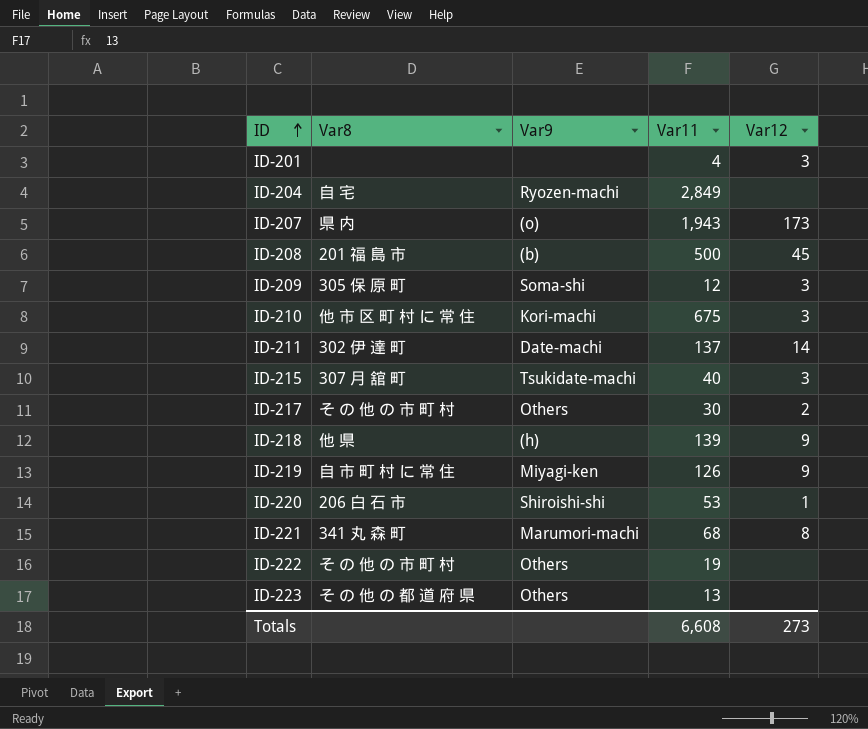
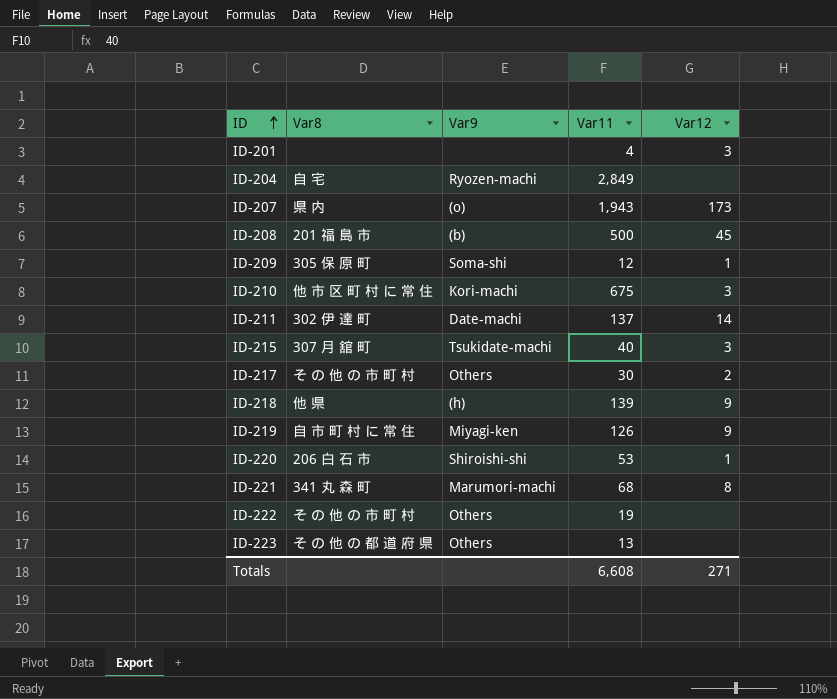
ID-209 | Var12: 3 -> 1
Totals | Var12: 273 -> 271

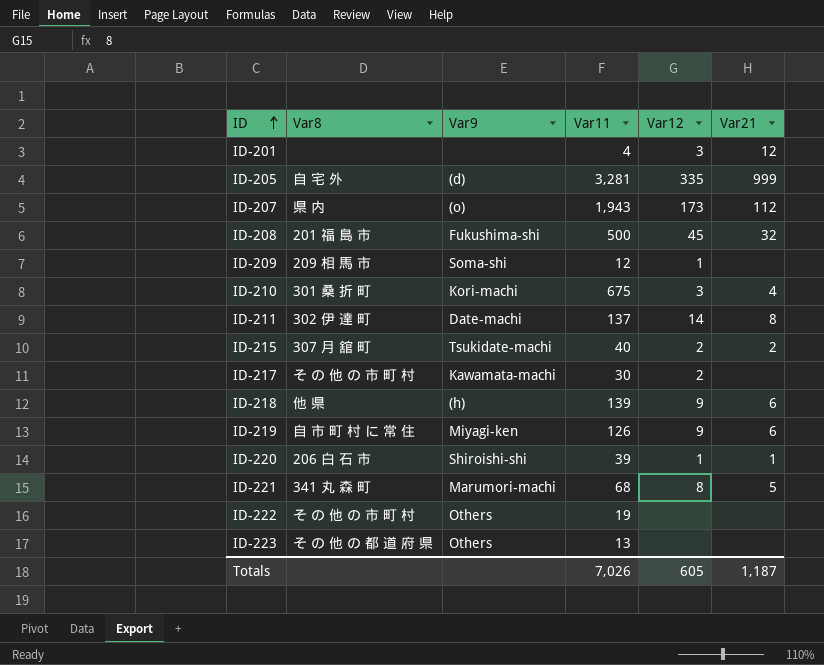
column Var21 | position: none -> 6
row ID-204: 自 宅 | Ryozen-machi | 2,849 | none -> none
row ID-205: none -> 自 宅 外 | (d) | 3,281 | 335 | 999
ID-208 | Var9: (b) -> Fukushima-shi
ID-209 | Var8: 305 保 原 町 -> 209 相 馬 市
ID-210 | Var8: 他 市 区 町 村 に 常 住 -> 301 桑 折 町
ID-215 | Var12: 3 -> 2
ID-217 | Var9: Others -> Kawamata-machi
ID-220 | Var11: 53 -> 39
Totals | Var11: 6,608 -> 7,026
Totals | Var12: 271 -> 605

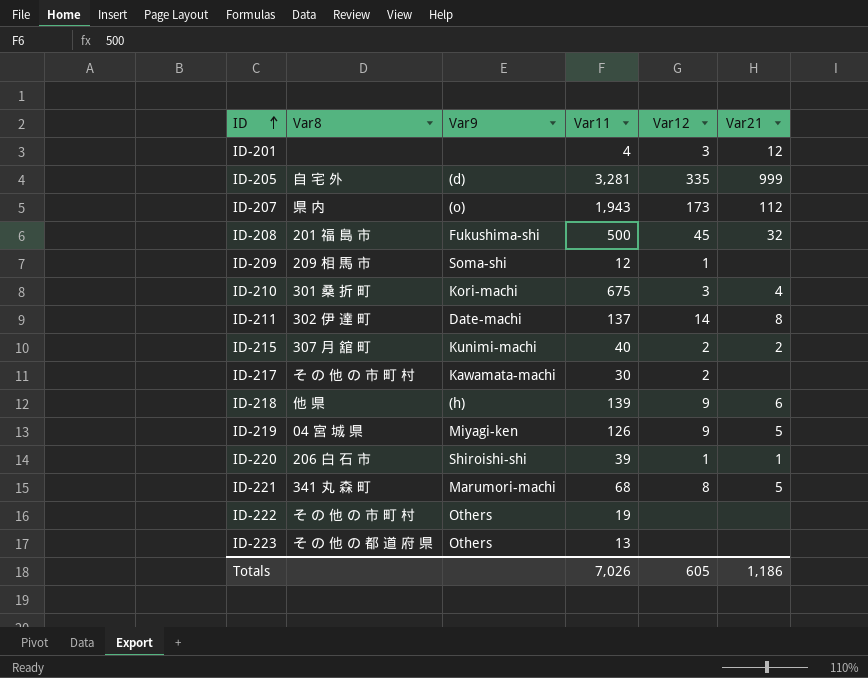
ID-215 | Var9: Tsukidate-machi -> Kunimi-machi
ID-219 | Var8: 自 市 町 村 に 常 住 -> 04 宮 城 県
ID-219 | Var21: 6 -> 5
Totals | Var21: 1,187 -> 1,186

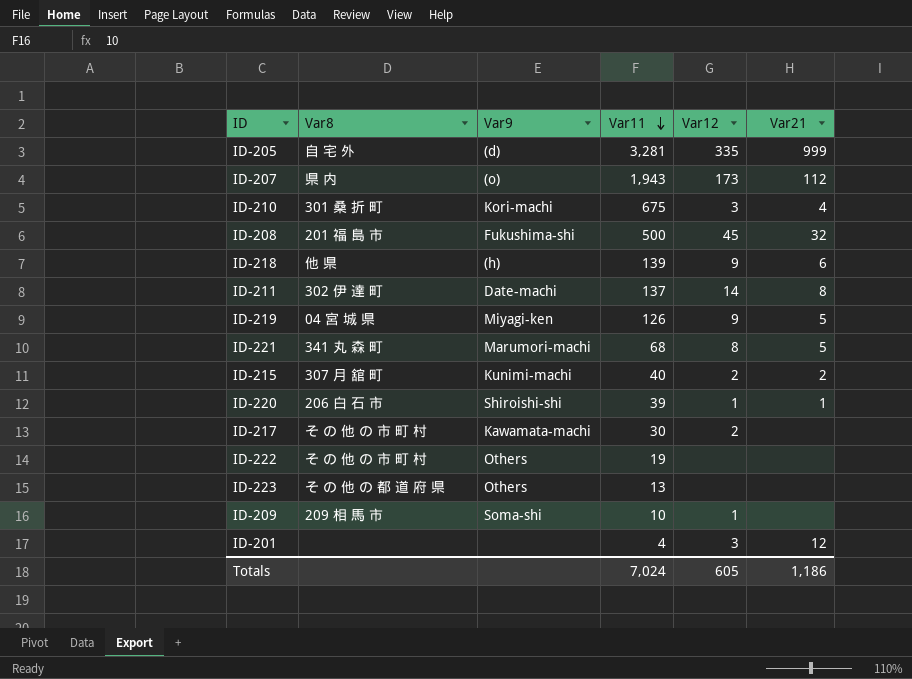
row order: ID ascending -> Var11 descending
ID-209 | Var11: 12 -> 10
Totals | Var11: 7,026 -> 7,024

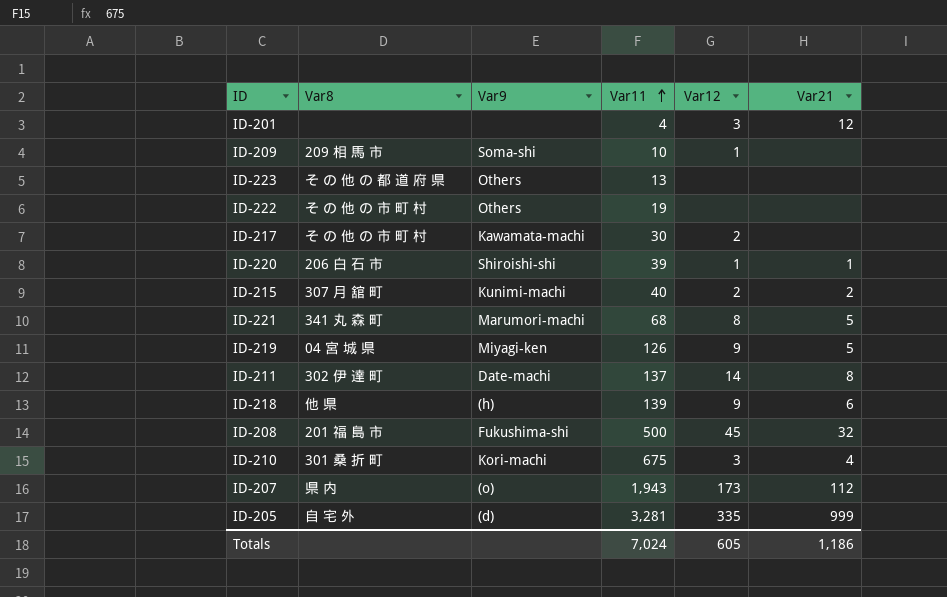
row order: Var11 descending -> Var11 ascending

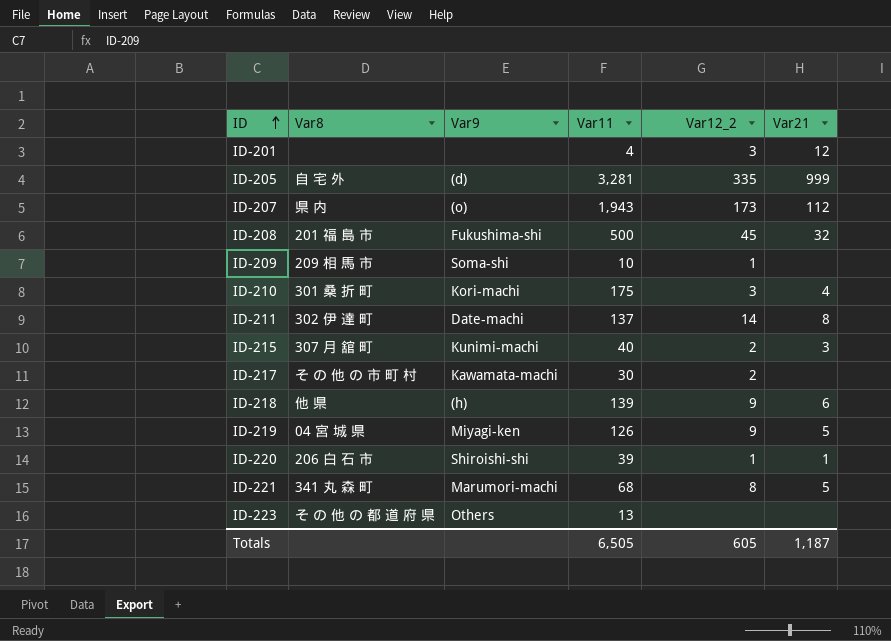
row order: Var11 ascending -> ID ascending
column name: Var12 -> Var12_2
row ID-222: そ の 他 の 市 町 村 | Others | 19 | none | none -> none
ID-210 | Var11: 675 -> 175
ID-215 | Var21: 2 -> 3
Totals | Var11: 7,024 -> 6,505
Totals | Var21: 1,186 -> 1,187

